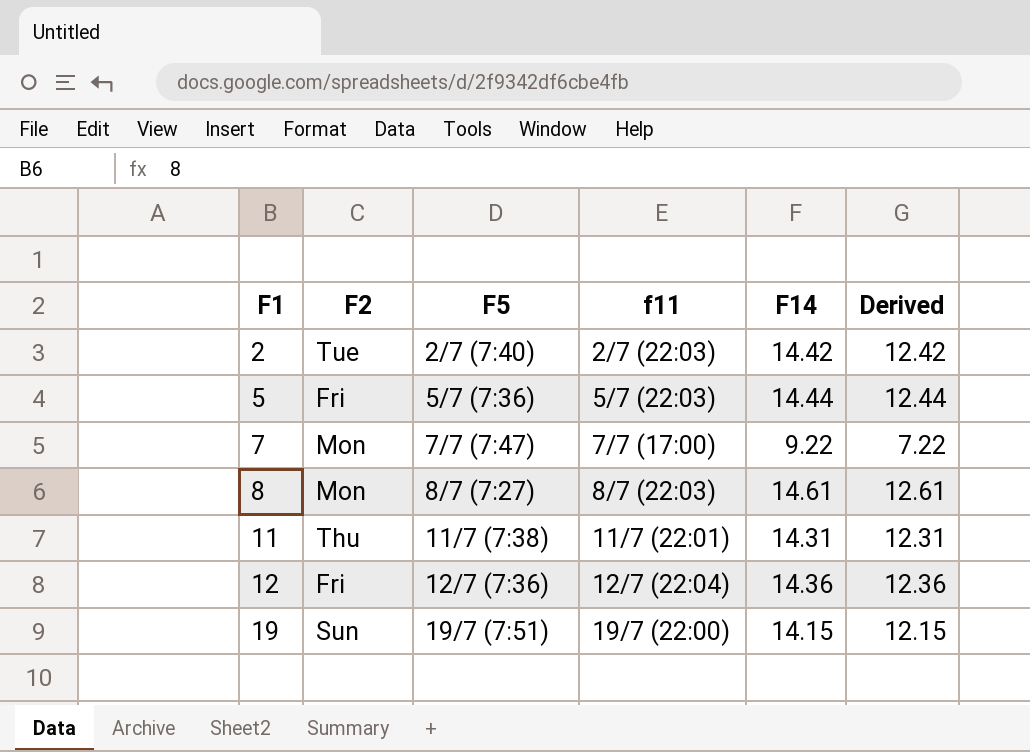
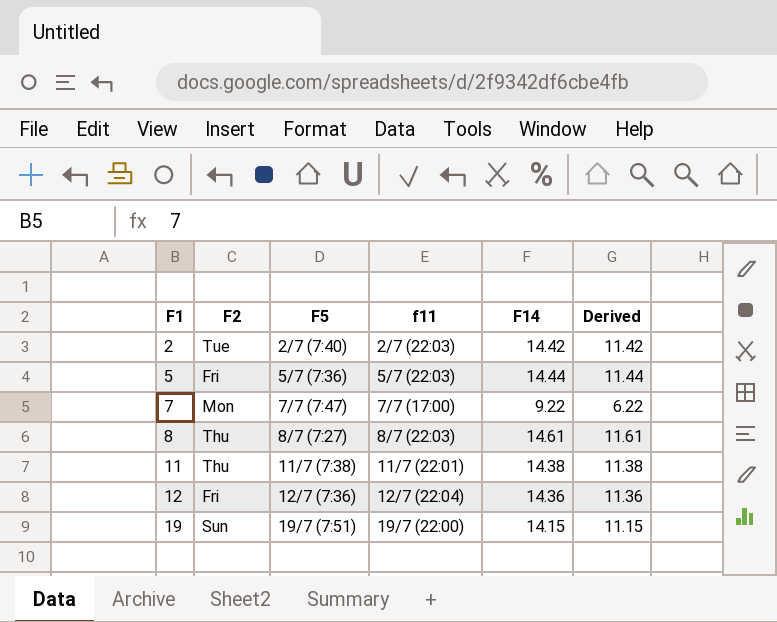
column Derived | formula: [F14] - 2 -> [F14] - 3
8 | F2: Mon -> Thu
11 | F14: 14.31 -> 14.38

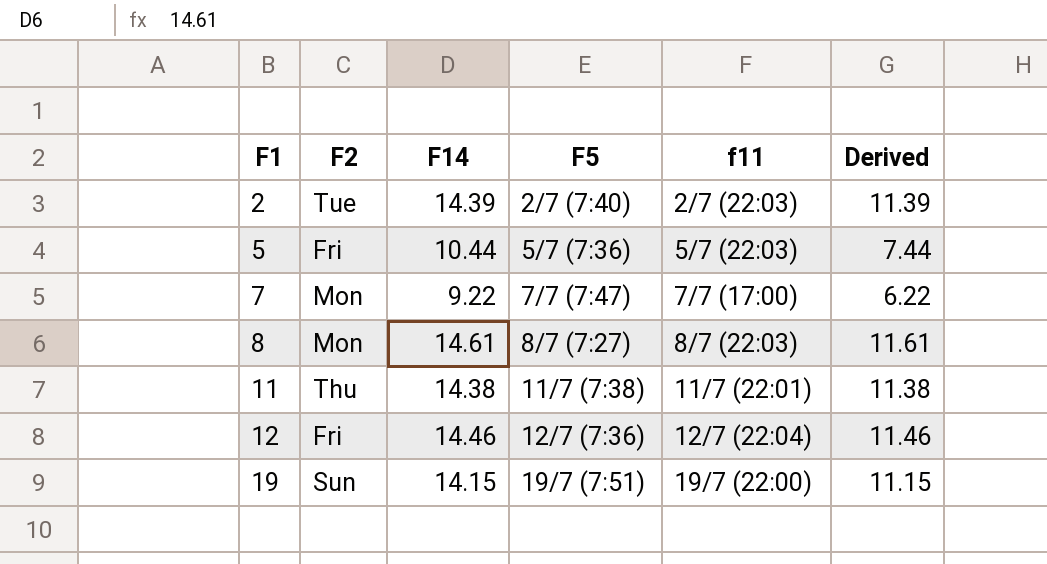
column F14 | position: 5 -> 3
2 | F14: 14.42 -> 14.39
2 | Derived: 11.42 -> 11.39
5 | F14: 14.44 -> 10.44
5 | Derived: 11.44 -> 7.44
8 | F2: Thu -> Mon
12 | F14: 14.36 -> 14.46
12 | Derived: 11.36 -> 11.46

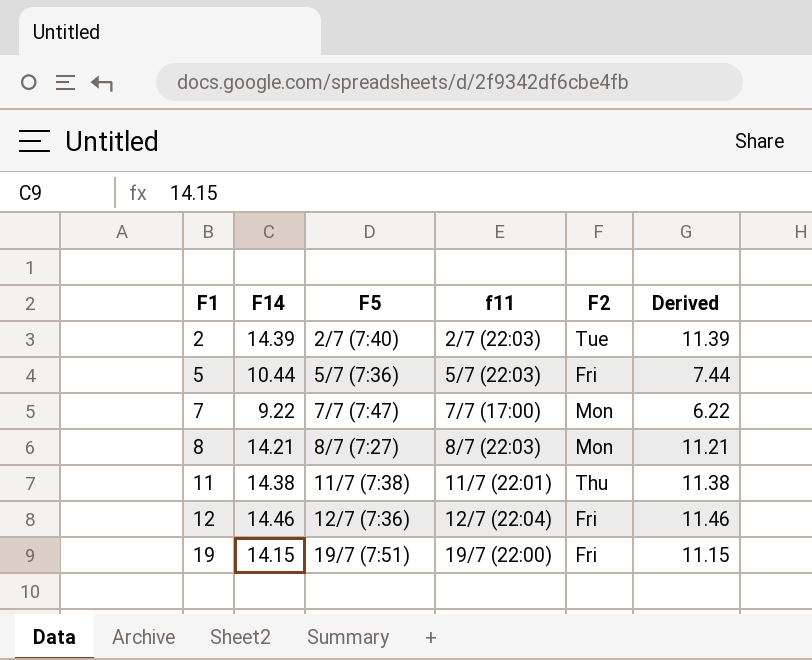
column F2 | position: 2 -> 5
8 | F14: 14.61 -> 14.21
8 | Derived: 11.61 -> 11.21
19 | F2: Sun -> Fri

